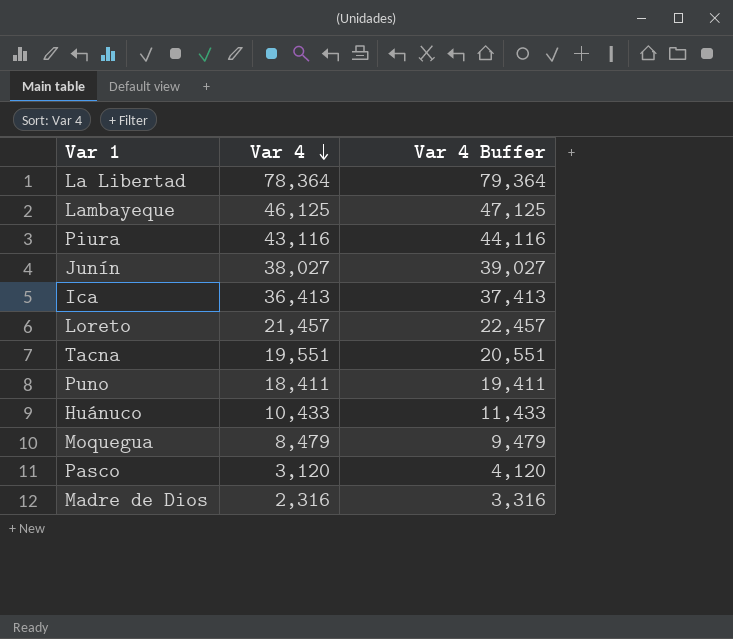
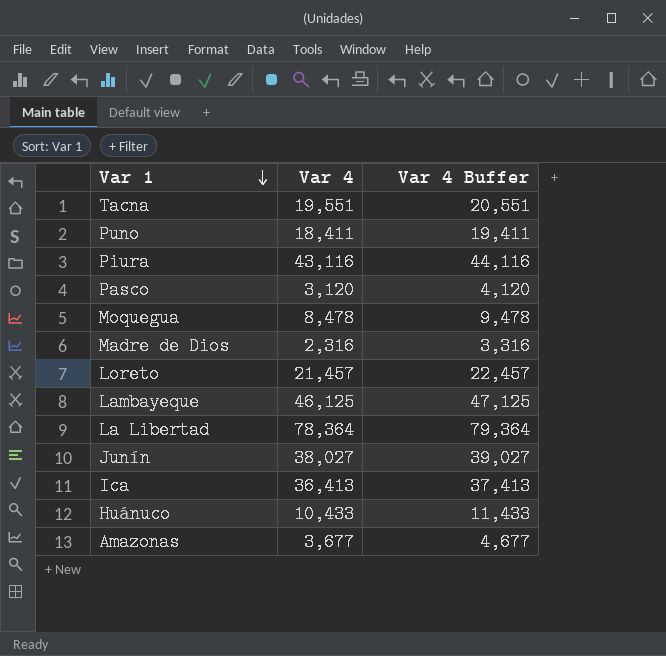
row order: Var 4 descending -> Var 1 descending
Moquegua | Var 4: 8,479 -> 8,478
Moquegua | Var 4 Buffer: 9,479 -> 9,478
row Amazonas: none -> 3,677 | 4,677

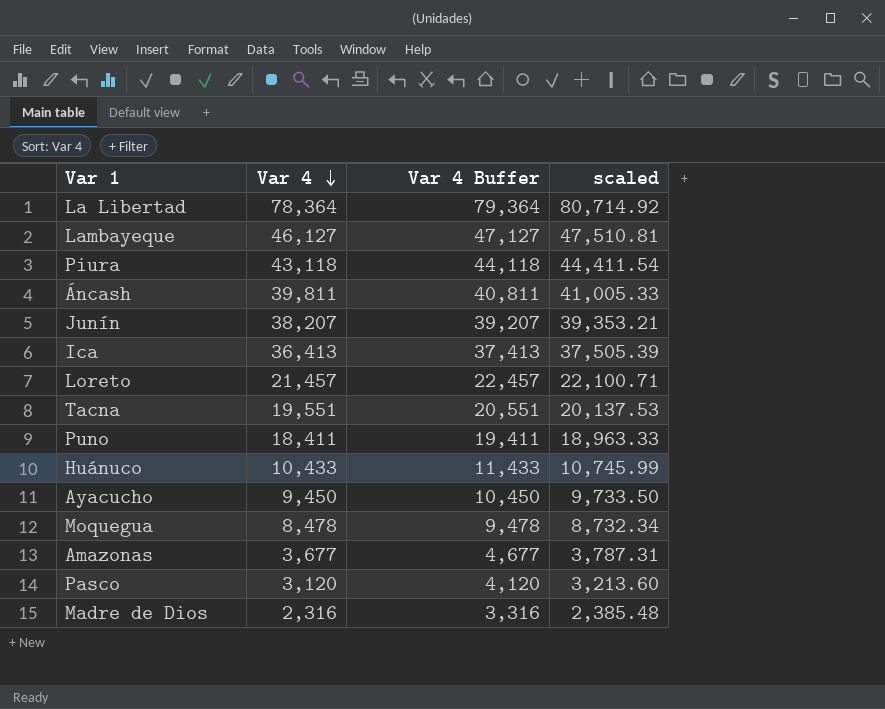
row order: Var 1 descending -> Var 4 descending
column scaled | formula: none -> [Var 4] * 1.03
Lambayeque | Var 4: 46,125 -> 46,127
Lambayeque | Var 4 Buffer: 47,125 -> 47,127
Piura | Var 4: 43,116 -> 43,118
Piura | Var 4 Buffer: 44,116 -> 44,118
row Áncash: none -> 39,811 | 40,811 | 41,005.33
Junín | Var 4: 38,027 -> 38,207
Junín | Var 4 Buffer: 39,027 -> 39,207
row Ayacucho: none -> 9,450 | 10,450 | 9,733.50

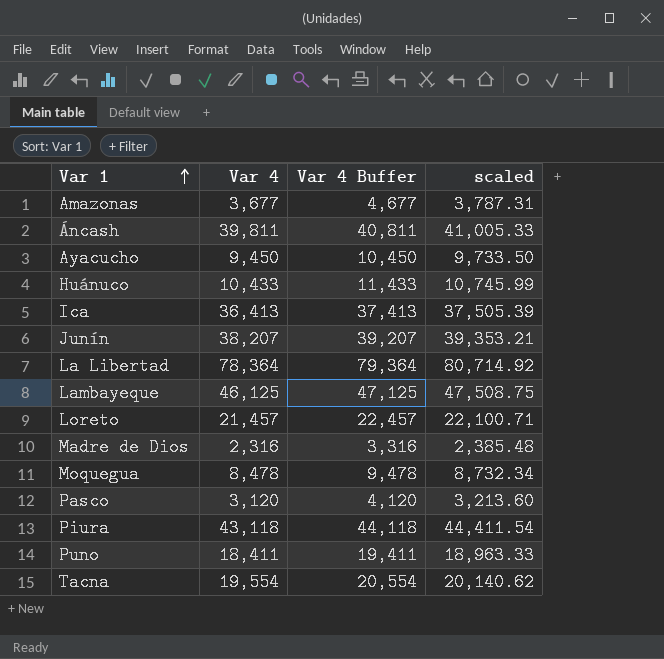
row order: Var 4 descending -> Var 1 ascending
Lambayeque | Var 4: 46,127 -> 46,125
Lambayeque | Var 4 Buffer: 47,127 -> 47,125
Lambayeque | scaled: 47,510.81 -> 47,508.75
Tacna | Var 4: 19,551 -> 19,554
Tacna | Var 4 Buffer: 20,551 -> 20,554
Tacna | scaled: 20,137.53 -> 20,140.62

